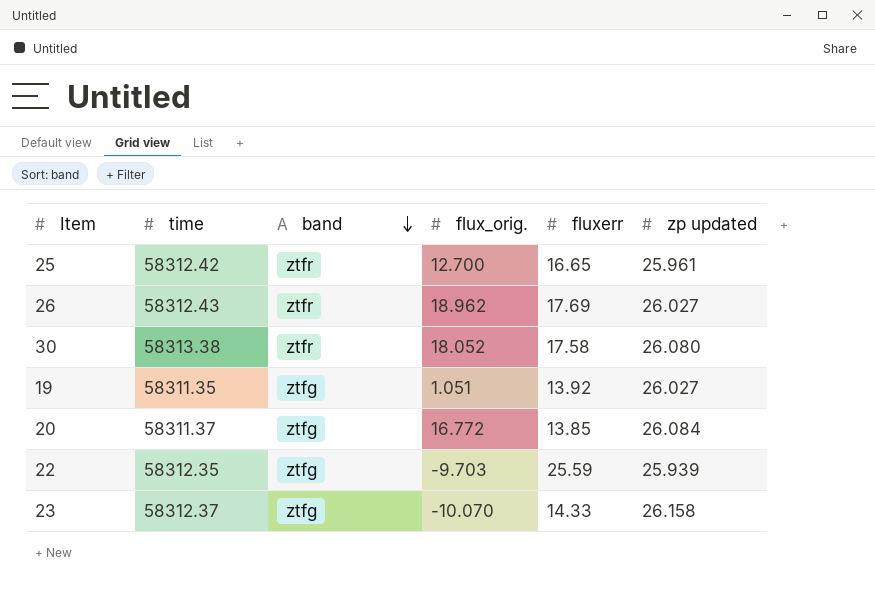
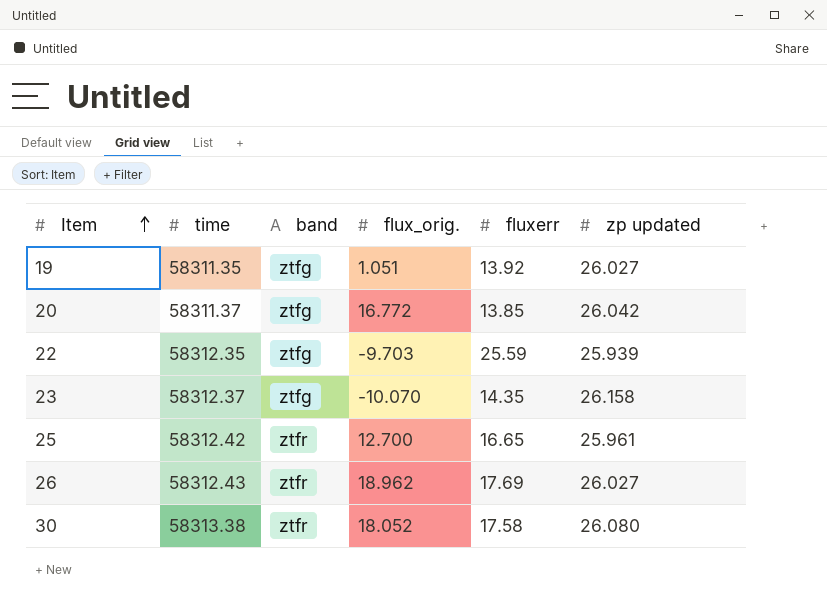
row order: band descending -> Item ascending
20 | zp updated: 26.084 -> 26.042
23 | fluxerr: 14.33 -> 14.35

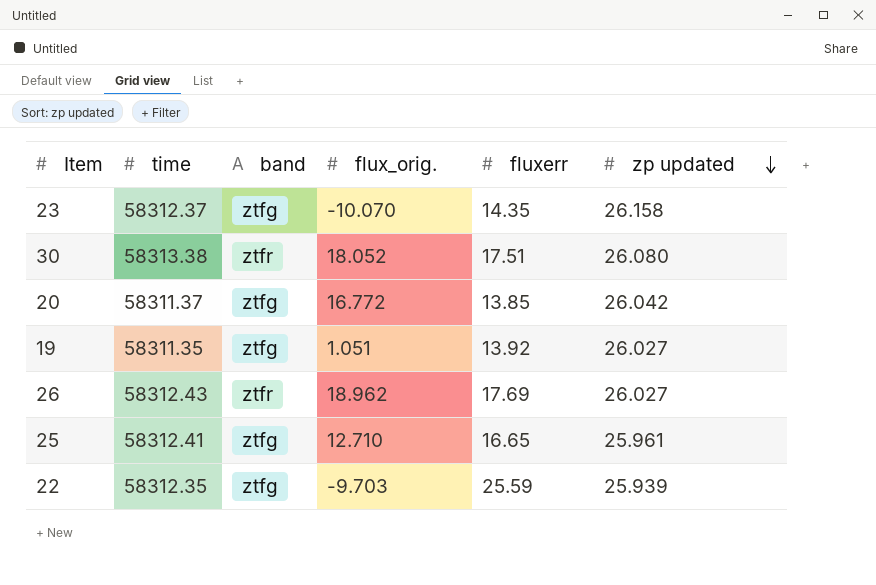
row order: Item ascending -> zp updated descending
30 | fluxerr: 17.58 -> 17.51
25 | time: 58312.42 -> 58312.41
25 | band: ztfr -> ztfg
25 | flux_orig.: 12.700 -> 12.710

